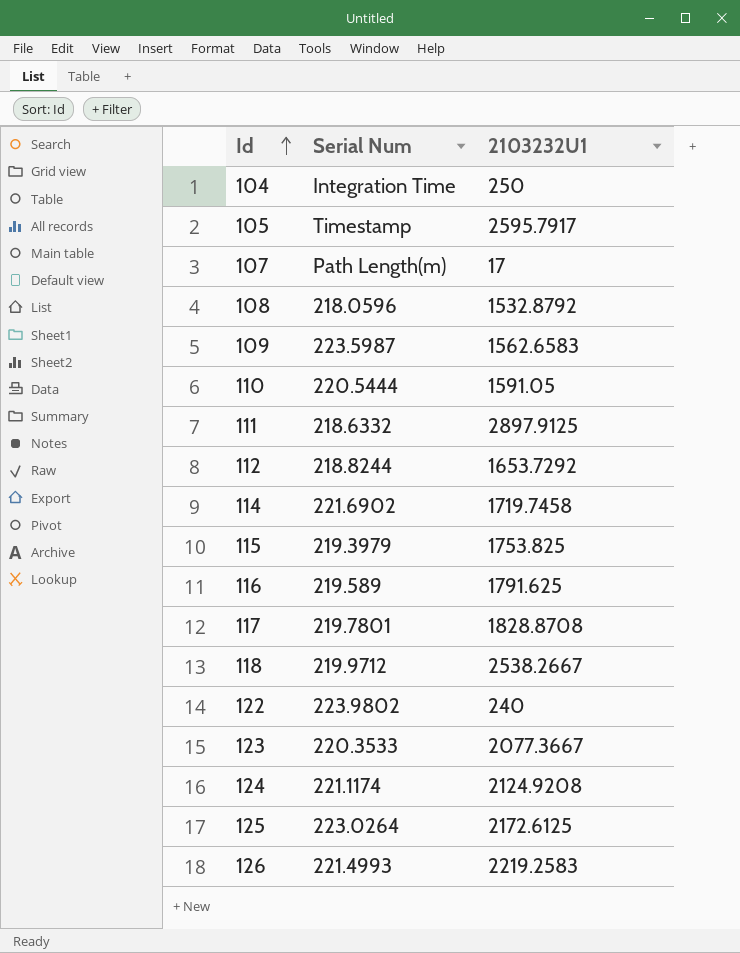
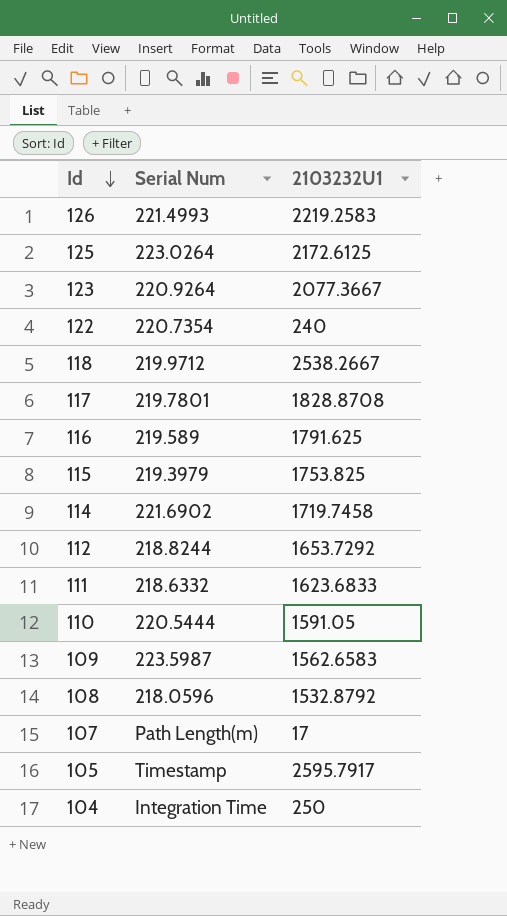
row order: Id ascending -> Id descending
row 124: 221.1174 | 2124.9208 -> none
123 | Serial Num: 220.3533 -> 220.9264
122 | Serial Num: 223.9802 -> 220.7354
111 | 2103232U1: 2897.9125 -> 1623.6833

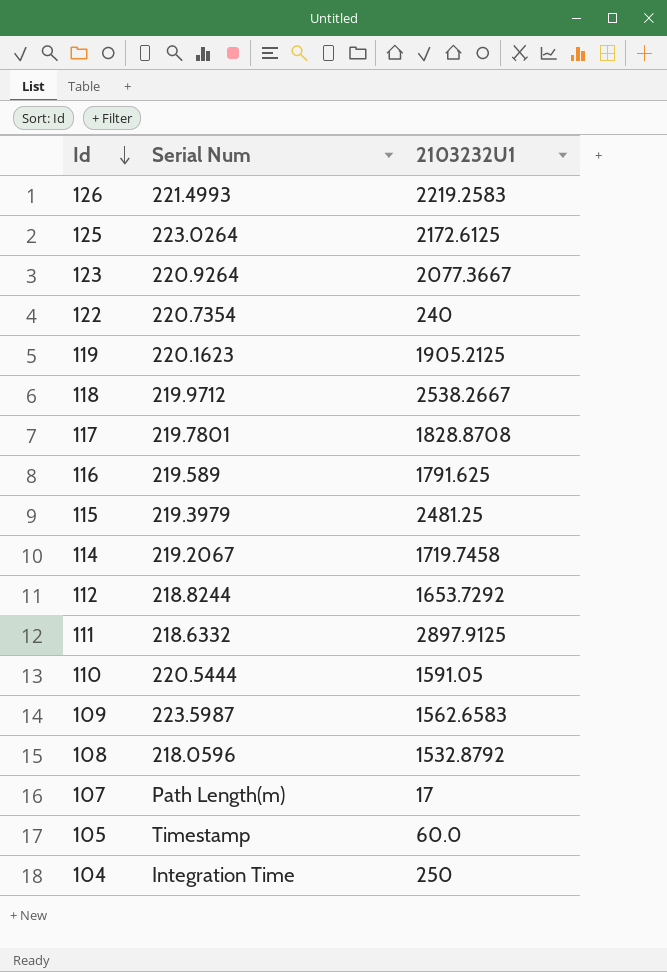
row 119: none -> 220.1623 | 1905.2125
115 | 2103232U1: 1753.825 -> 2481.25
114 | Serial Num: 221.6902 -> 219.2067
111 | 2103232U1: 1623.6833 -> 2897.9125
105 | 2103232U1: 2595.7917 -> 60.0

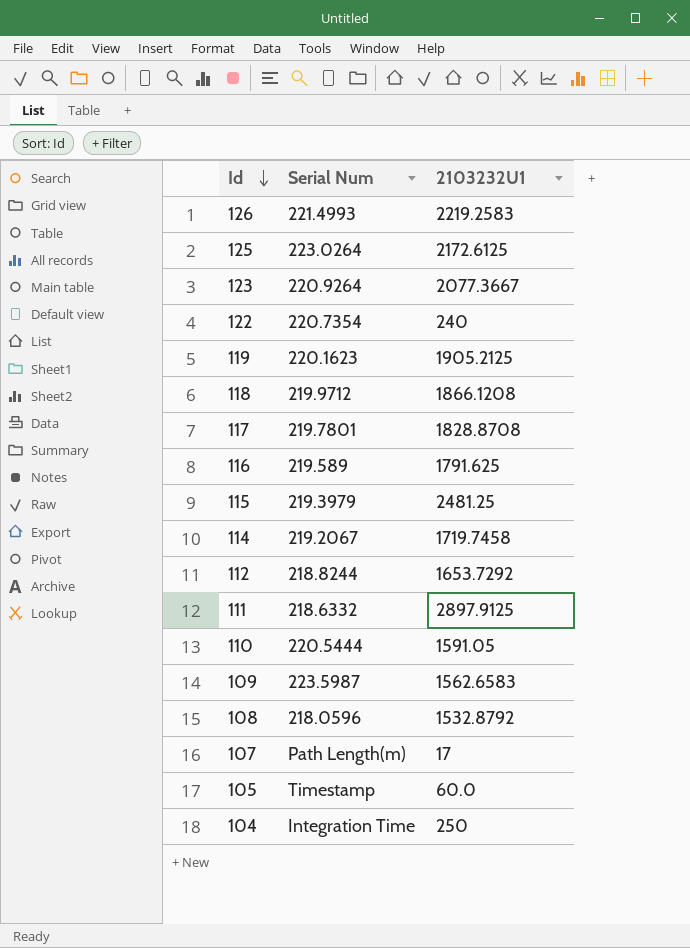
118 | 2103232U1: 2538.2667 -> 1866.1208

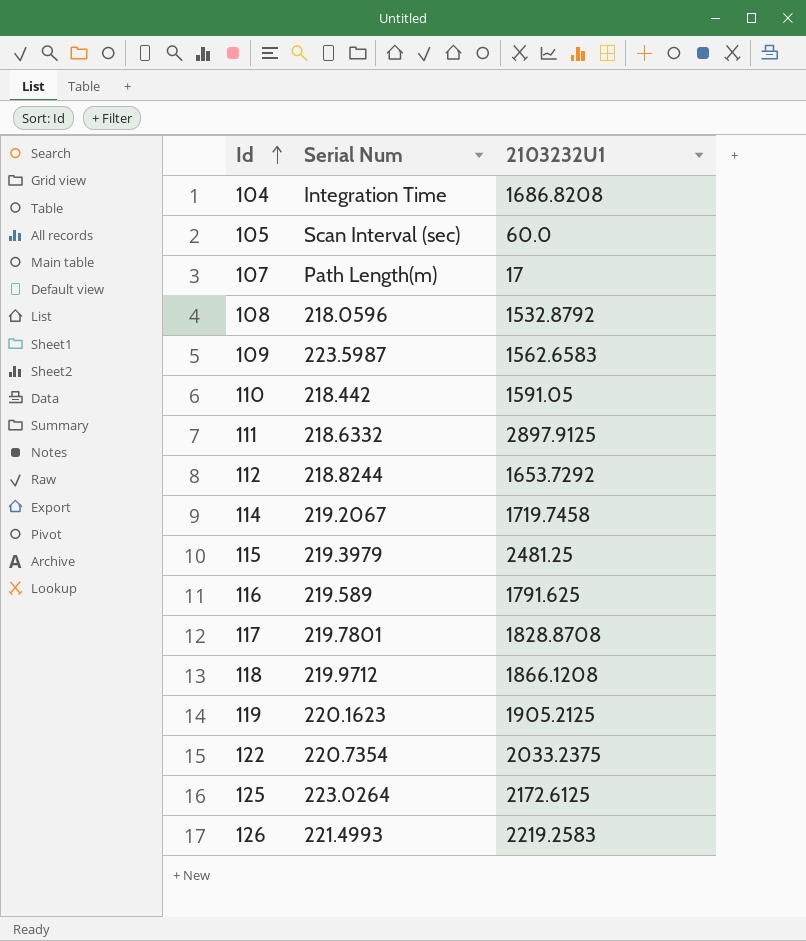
row order: Id descending -> Id ascending
row 123: 220.9264 | 2077.3667 -> none
104 | 2103232U1: 250 -> 1686.8208
105 | Serial Num: Timestamp -> Scan Interval (sec)
110 | Serial Num: 220.5444 -> 218.442
122 | 2103232U1: 240 -> 2033.2375

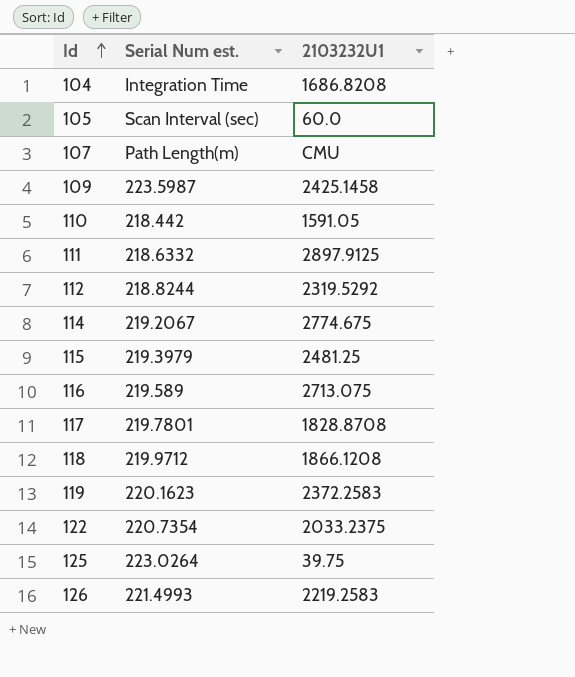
column name: Serial Num -> Serial Num est.
row 108: 218.0596 | 1532.8792 -> none
107 | 2103232U1: 17 -> CMU
109 | 2103232U1: 1562.6583 -> 2425.1458
112 | 2103232U1: 1653.7292 -> 2319.5292
114 | 2103232U1: 1719.7458 -> 2774.675
116 | 2103232U1: 1791.625 -> 2713.075
119 | 2103232U1: 1905.2125 -> 2372.2583
125 | 2103232U1: 2172.6125 -> 39.75

